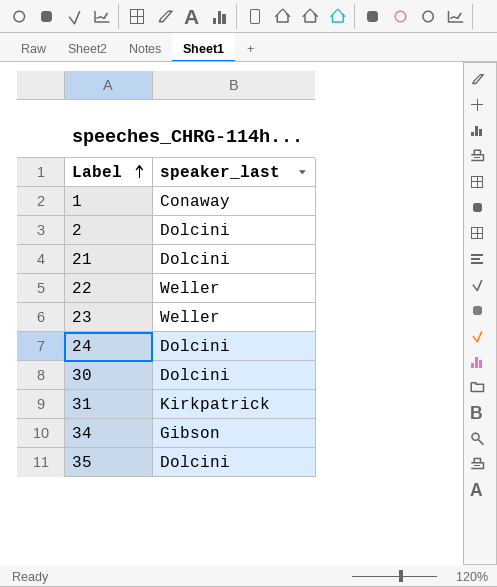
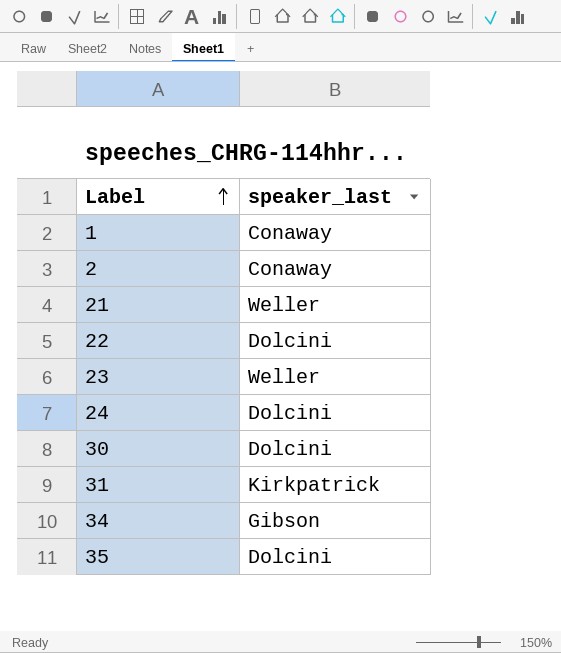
2 | speaker_last: Dolcini -> Conaway
21 | speaker_last: Dolcini -> Weller
22 | speaker_last: Weller -> Dolcini

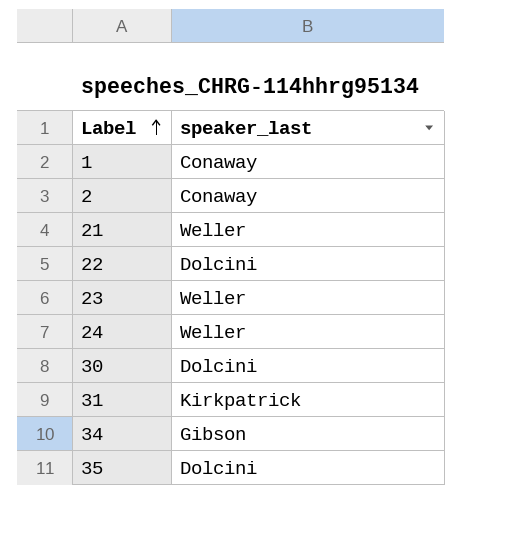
24 | speaker_last: Dolcini -> Weller

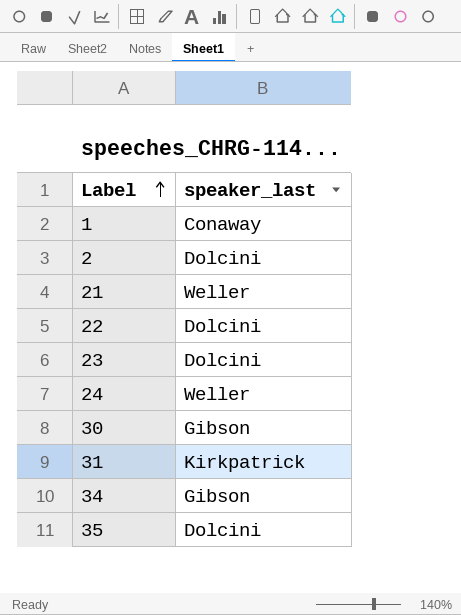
2 | speaker_last: Conaway -> Dolcini
23 | speaker_last: Weller -> Dolcini
30 | speaker_last: Dolcini -> Gibson

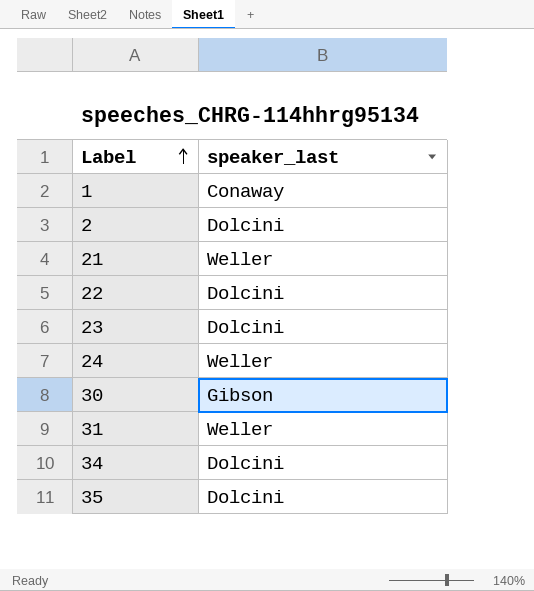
31 | speaker_last: Kirkpatrick -> Weller
34 | speaker_last: Gibson -> Dolcini

